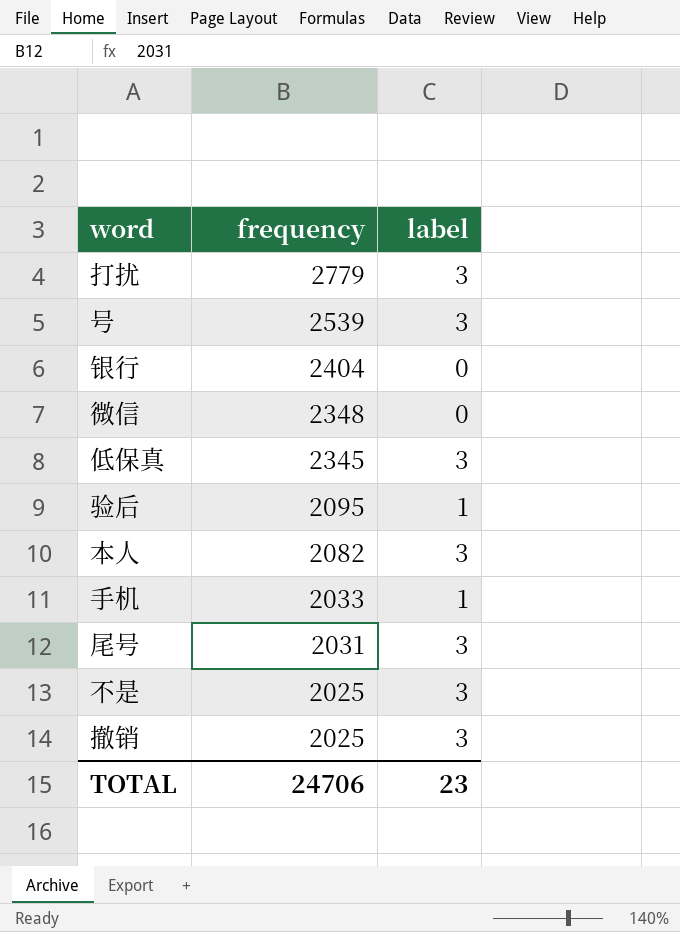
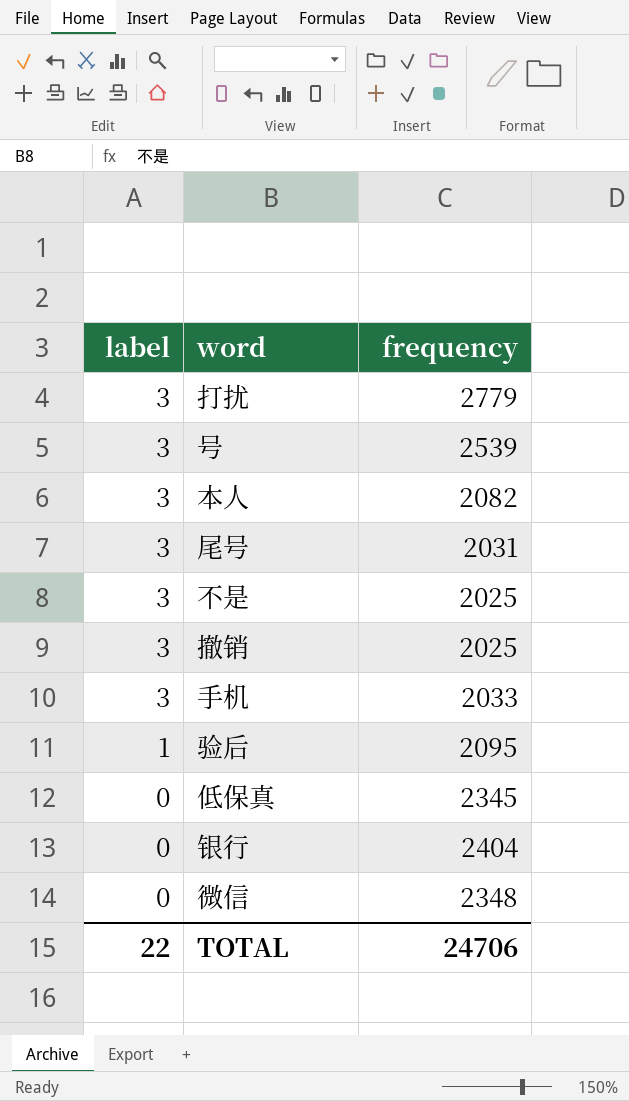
row order: frequency descending -> label descending
column label | position: 3 -> 1
手机 | label: 1 -> 3
低保真 | label: 3 -> 0
TOTAL | label: 23 -> 22

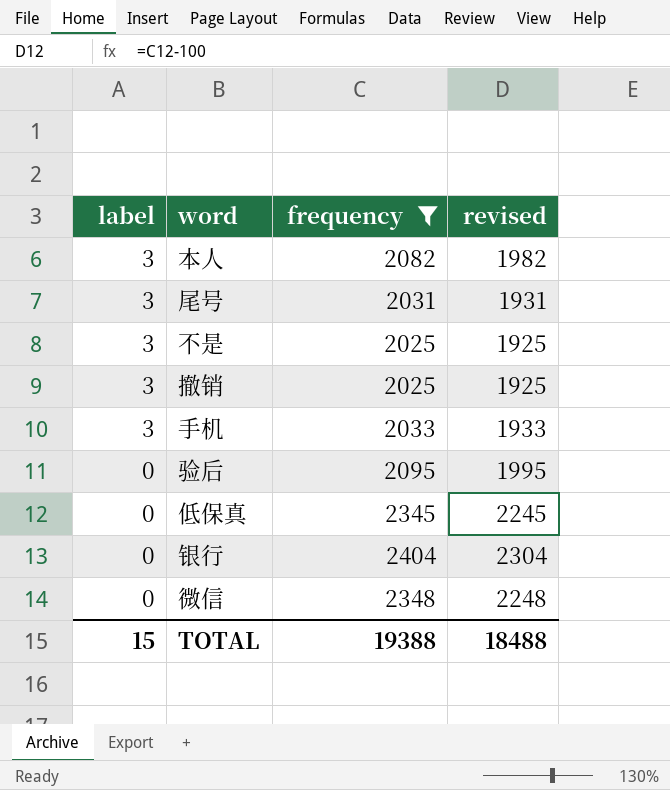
filter: none -> frequency <= 2404
column revised | formula: none -> [frequency] - 100
验后 | label: 1 -> 0
TOTAL | label: 22 -> 15
TOTAL | frequency: 24706 -> 19388

